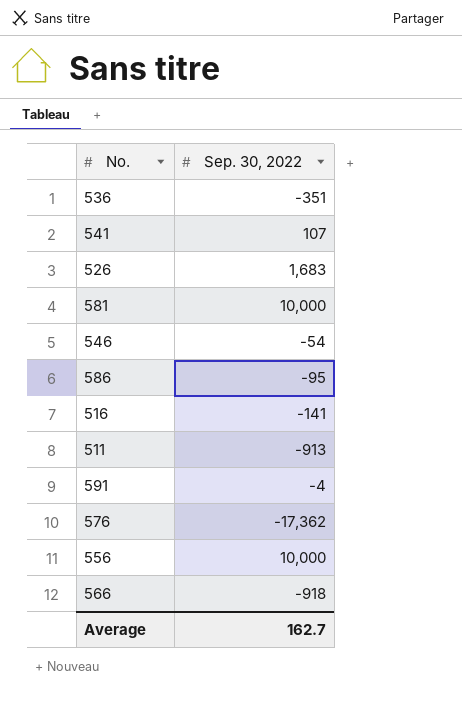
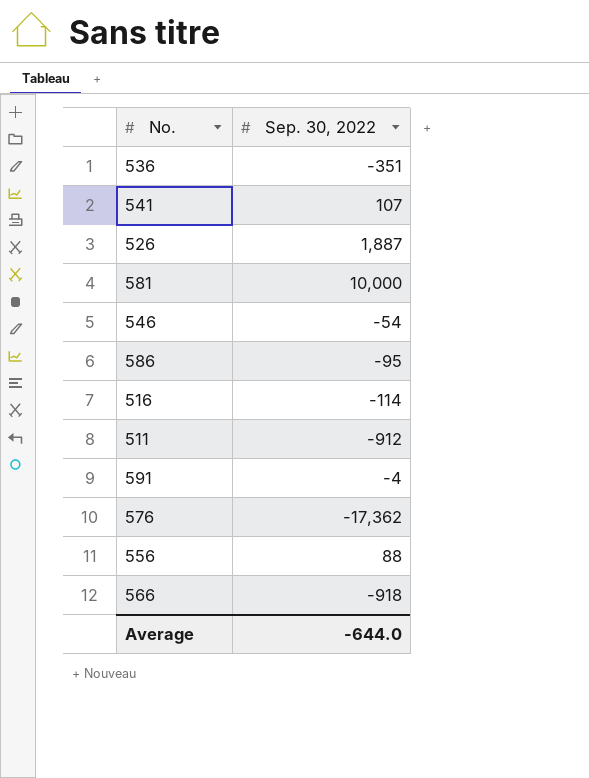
526 | Sep. 30, 2022: 1,683 -> 1,887
516 | Sep. 30, 2022: -141 -> -114
511 | Sep. 30, 2022: -913 -> -912
556 | Sep. 30, 2022: 10,000 -> 88
Average | Sep. 30, 2022: 162.7 -> -644.0

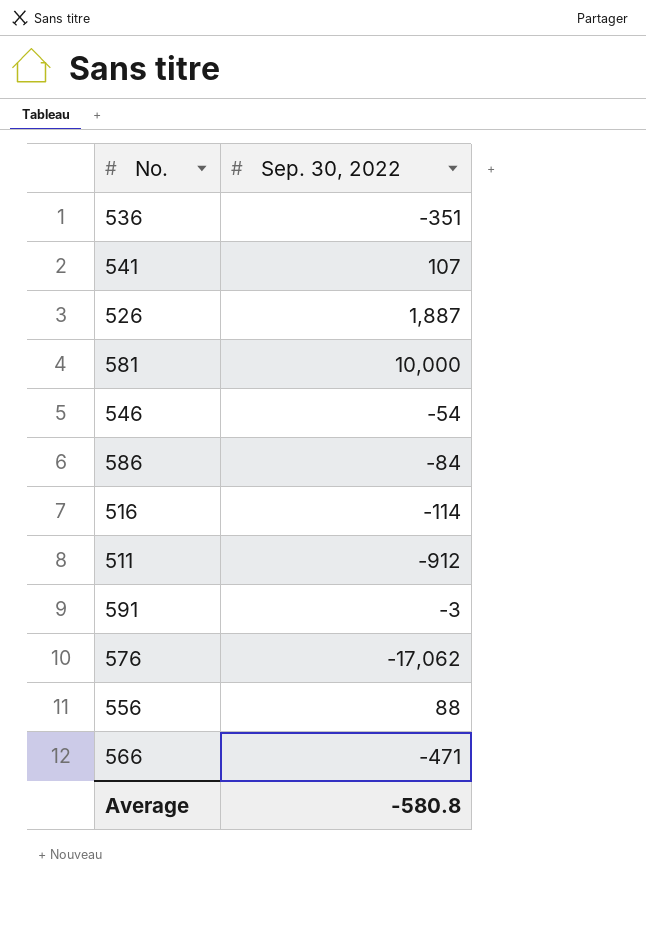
586 | Sep. 30, 2022: -95 -> -84
591 | Sep. 30, 2022: -4 -> -3
576 | Sep. 30, 2022: -17,362 -> -17,062
566 | Sep. 30, 2022: -918 -> -471
Average | Sep. 30, 2022: -644.0 -> -580.8

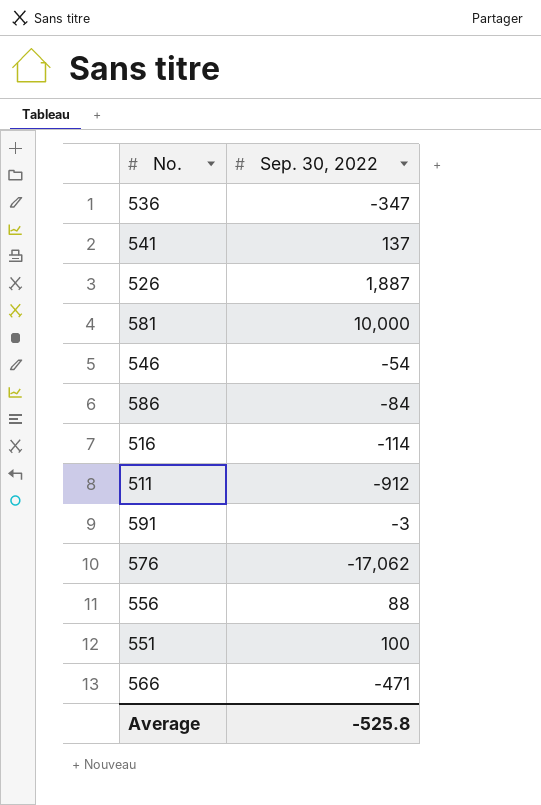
536 | Sep. 30, 2022: -351 -> -347
541 | Sep. 30, 2022: 107 -> 137
row 551: none -> 100
Average | Sep. 30, 2022: -580.8 -> -525.8

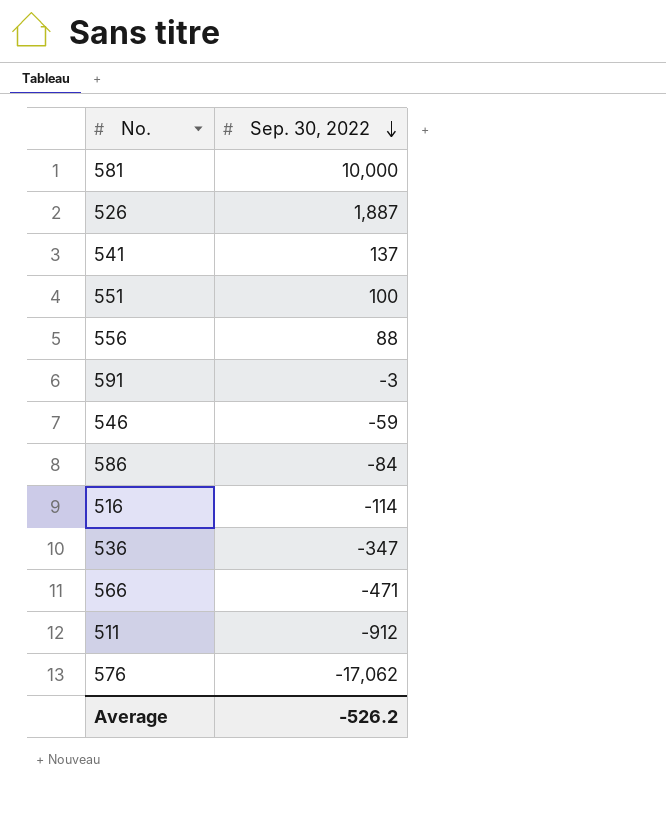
row order: none -> Sep. 30, 2022 descending
546 | Sep. 30, 2022: -54 -> -59
Average | Sep. 30, 2022: -525.8 -> -526.2

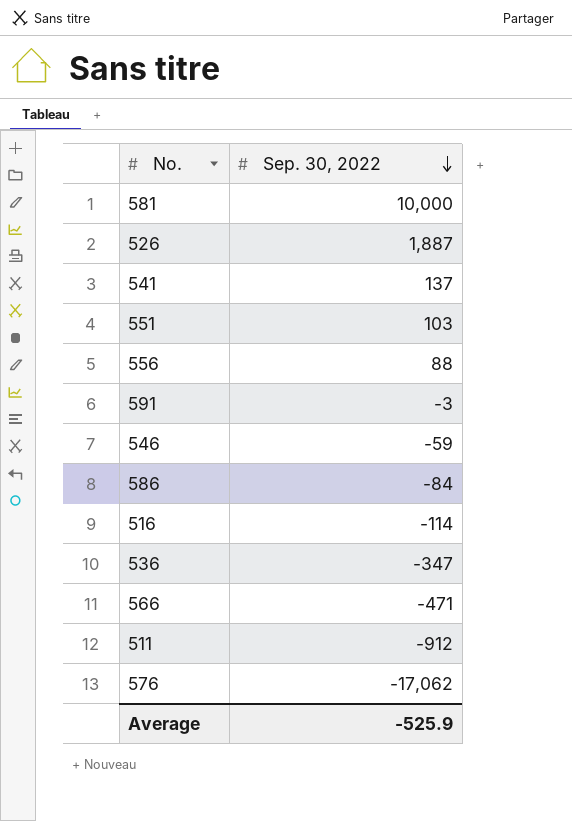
551 | Sep. 30, 2022: 100 -> 103
Average | Sep. 30, 2022: -526.2 -> -525.9

